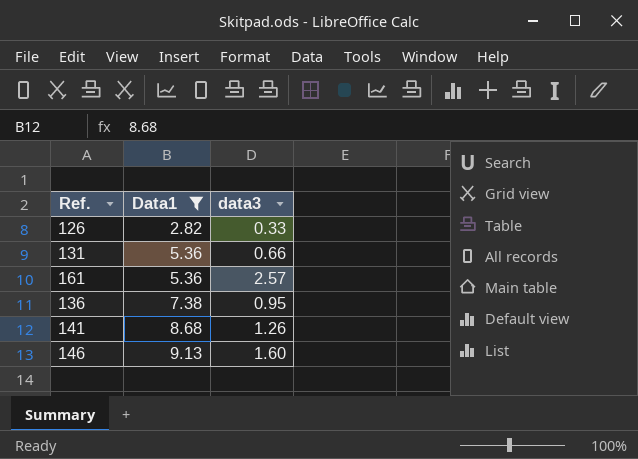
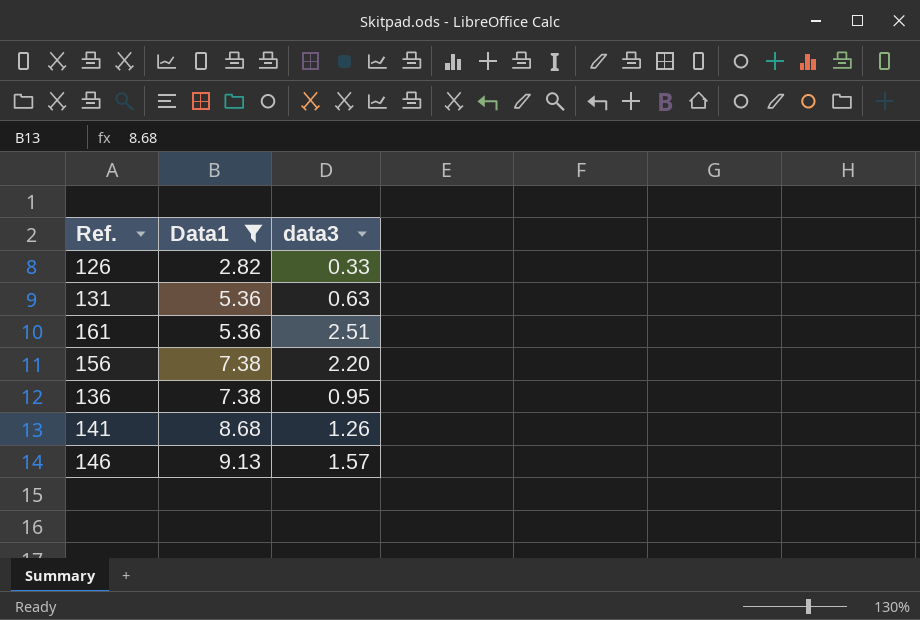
131 | data3: 0.66 -> 0.63
161 | data3: 2.57 -> 2.51
row 156: none -> 7.38 | 2.20
146 | data3: 1.60 -> 1.57

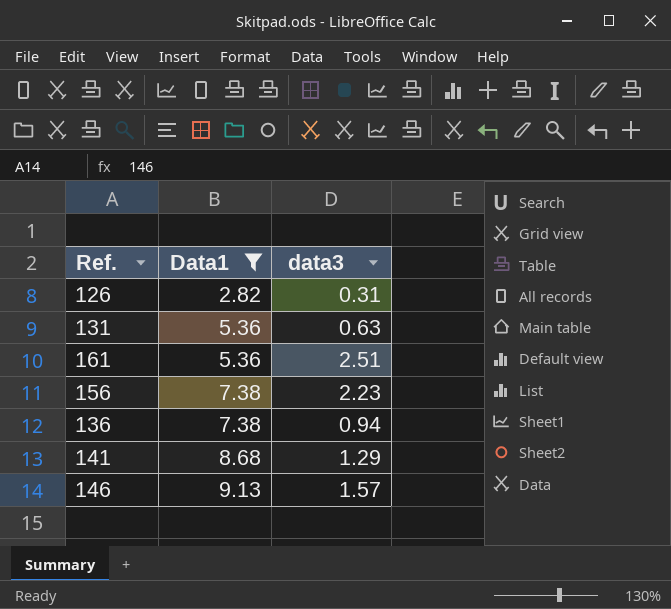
126 | data3: 0.33 -> 0.31
156 | data3: 2.20 -> 2.23
136 | data3: 0.95 -> 0.94
141 | data3: 1.26 -> 1.29

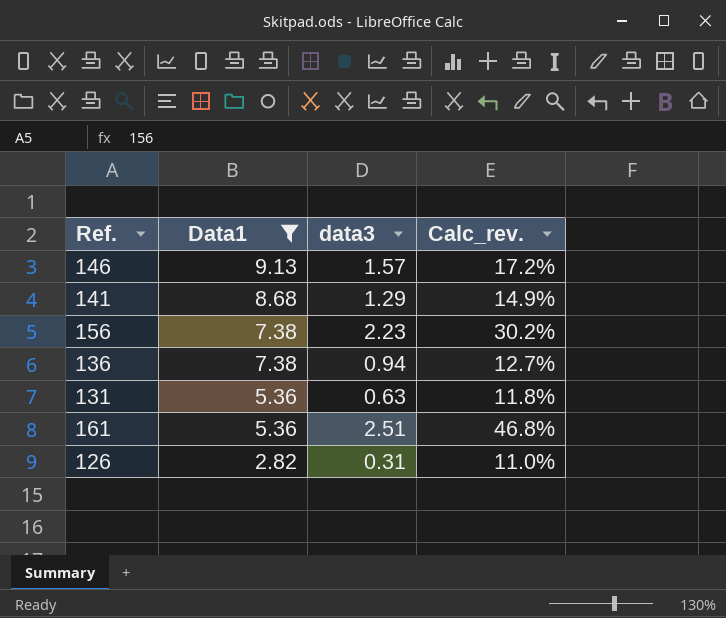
row order: Data1 ascending -> Data1 descending
column Calc_rev. | formula: none -> [data3] / [Data1]

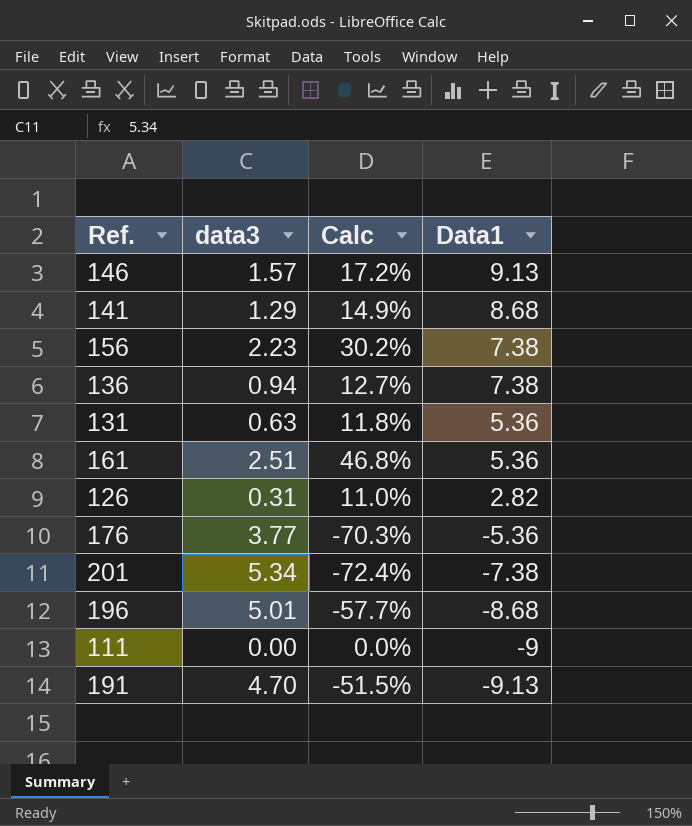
filter: Data1 >= 2.82 -> none
column name: Calc_rev. -> Calc
column Data1 | position: 2 -> 4

